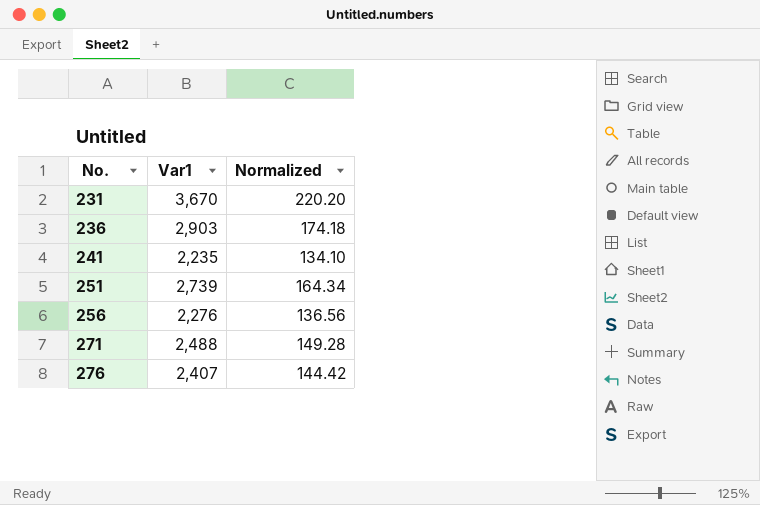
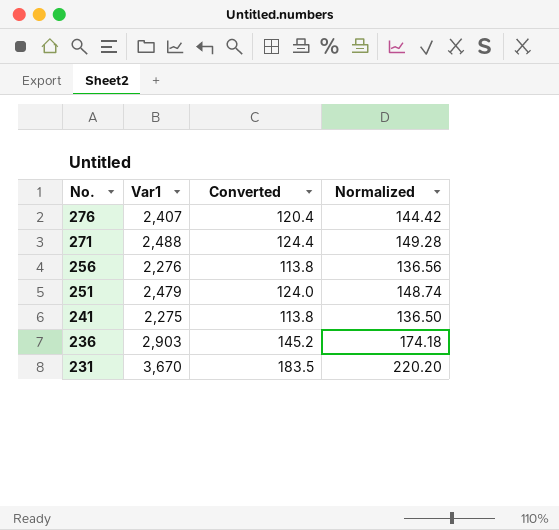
row order: No. ascending -> No. descending
column Converted | formula: none -> [Var1] * 0.05
251 | Var1: 2,739 -> 2,479
251 | Normalized: 164.34 -> 148.74
241 | Var1: 2,235 -> 2,275
241 | Normalized: 134.10 -> 136.50

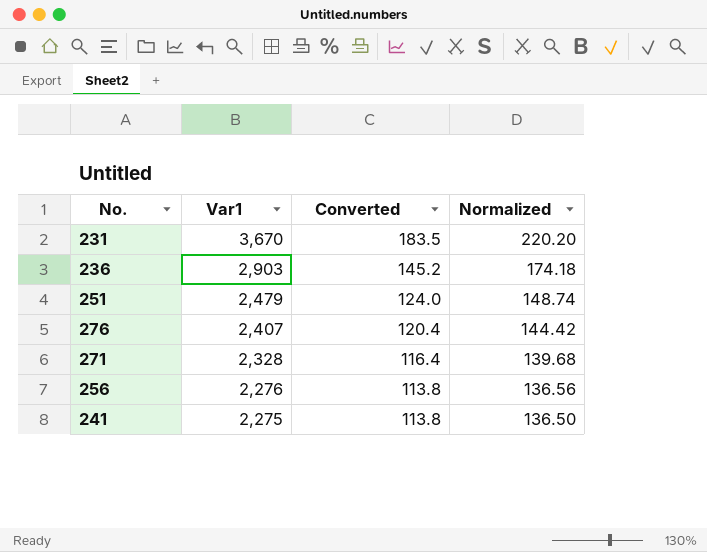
row order: No. descending -> Var1 descending
271 | Var1: 2,488 -> 2,328
271 | Converted: 124.4 -> 116.4
271 | Normalized: 149.28 -> 139.68

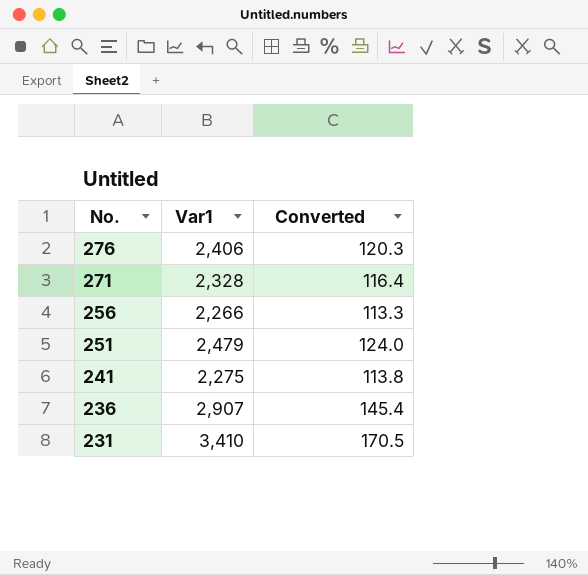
row order: Var1 descending -> No. descending
column Normalized | formula: [Var1] * 0.06 -> none
276 | Var1: 2,407 -> 2,406
276 | Converted: 120.4 -> 120.3
256 | Var1: 2,276 -> 2,266
256 | Converted: 113.8 -> 113.3
236 | Var1: 2,903 -> 2,907
236 | Converted: 145.2 -> 145.4
231 | Var1: 3,670 -> 3,410
231 | Converted: 183.5 -> 170.5

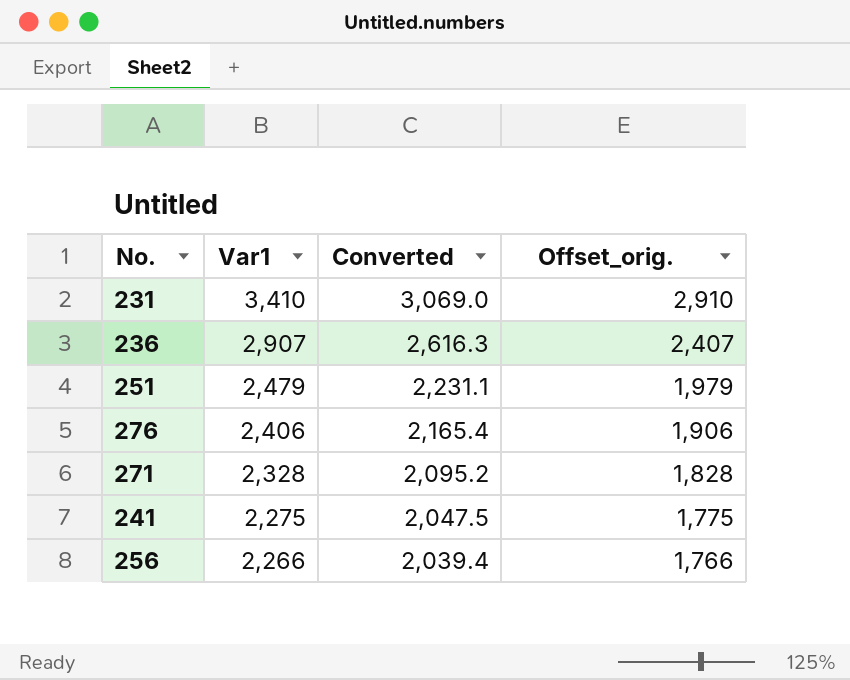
row order: No. descending -> Var1 descending
column Converted | formula: [Var1] * 0.05 -> [Var1] * 0.9
column Offset_orig. | formula: none -> [Var1] - 500

